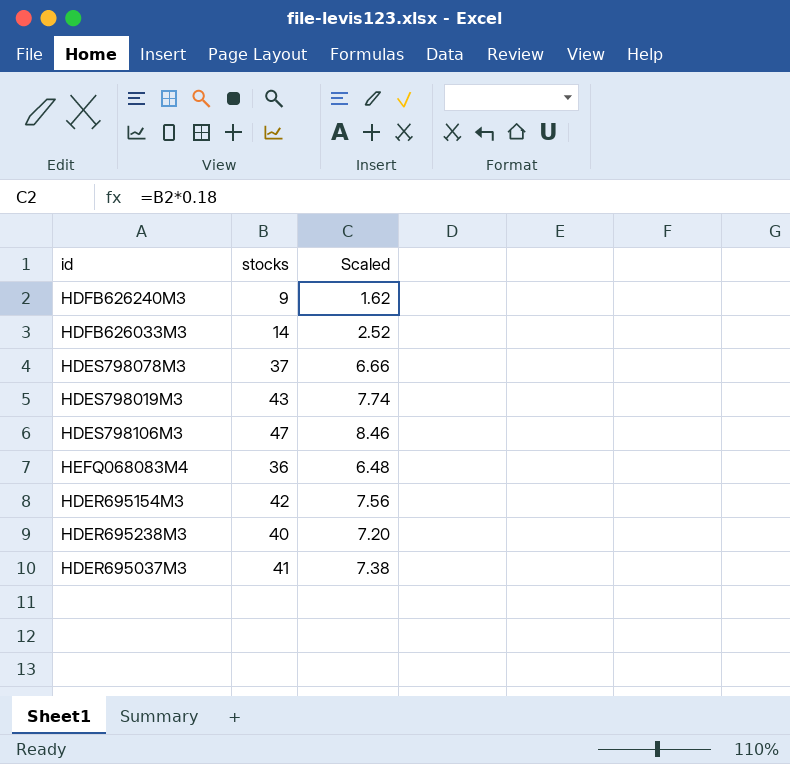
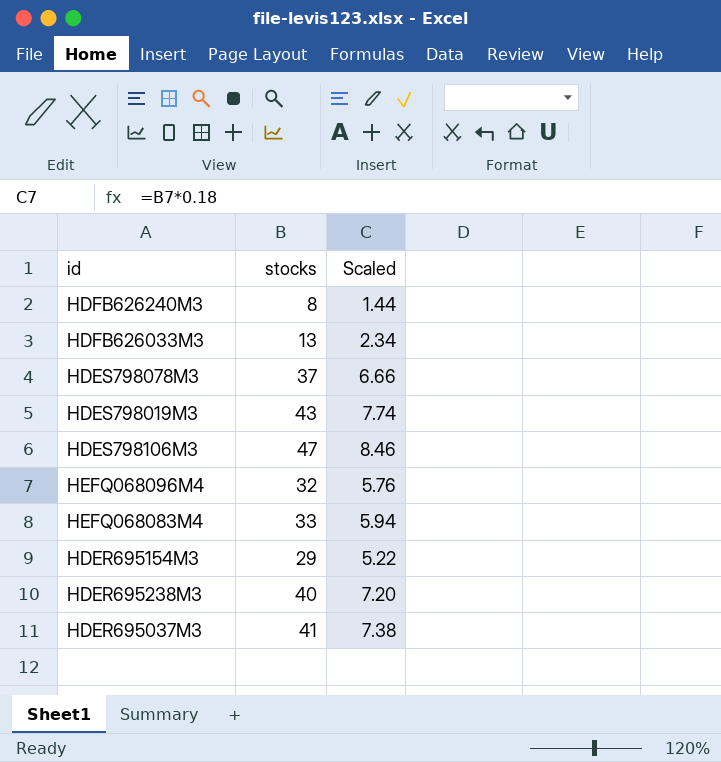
HDFB626240M3 | stocks: 9 -> 8
HDFB626240M3 | Scaled: 1.62 -> 1.44
HDFB626033M3 | stocks: 14 -> 13
HDFB626033M3 | Scaled: 2.52 -> 2.34
row HEFQ068096M4: none -> 32 | 5.76
HEFQ068083M4 | stocks: 36 -> 33
HEFQ068083M4 | Scaled: 6.48 -> 5.94
HDER695154M3 | stocks: 42 -> 29
HDER695154M3 | Scaled: 7.56 -> 5.22

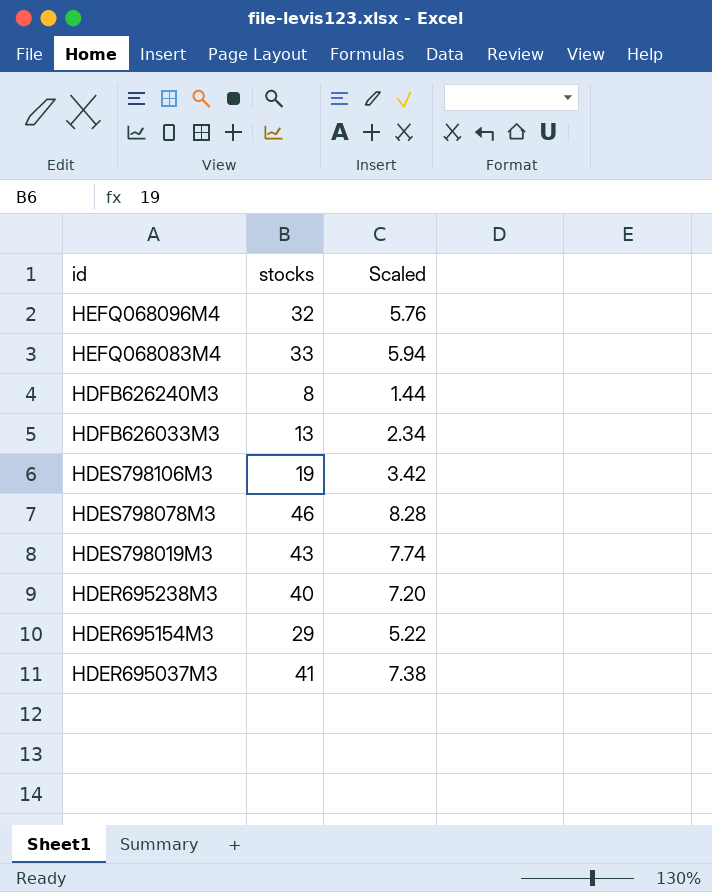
row order: none -> id descending
HDES798106M3 | stocks: 47 -> 19
HDES798106M3 | Scaled: 8.46 -> 3.42
HDES798078M3 | stocks: 37 -> 46
HDES798078M3 | Scaled: 6.66 -> 8.28

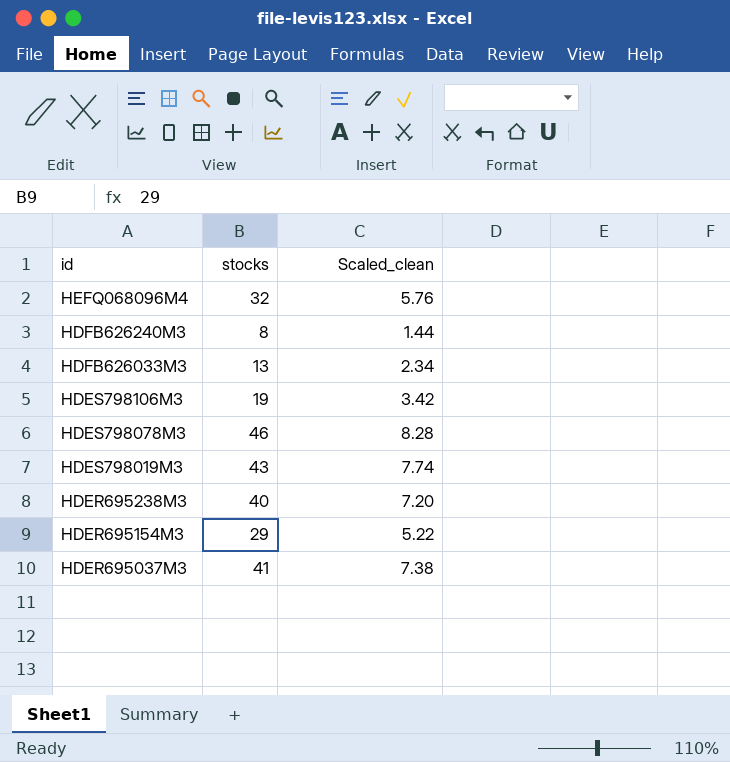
column name: Scaled -> Scaled_clean
row HEFQ068083M4: 33 | 5.94 -> none

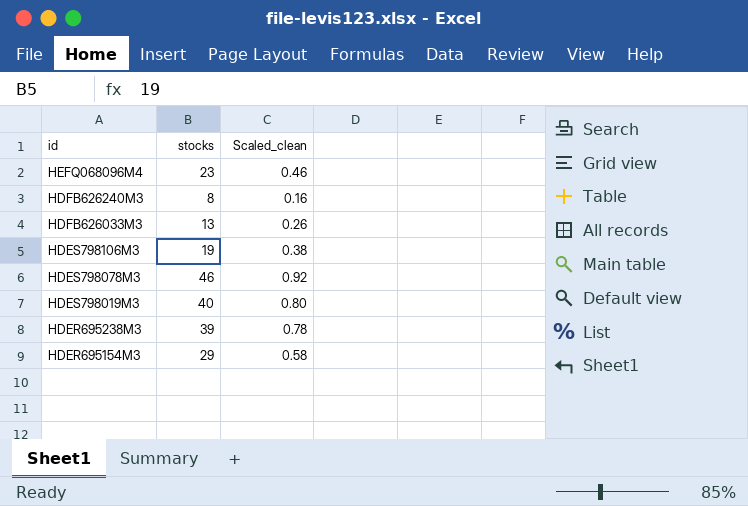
column Scaled_clean | formula: [stocks] * 0.18 -> [stocks] * 0.02
row HDER695037M3: 41 | 7.38 -> none
HEFQ068096M4 | stocks: 32 -> 23
HDES798019M3 | stocks: 43 -> 40
HDER695238M3 | stocks: 40 -> 39

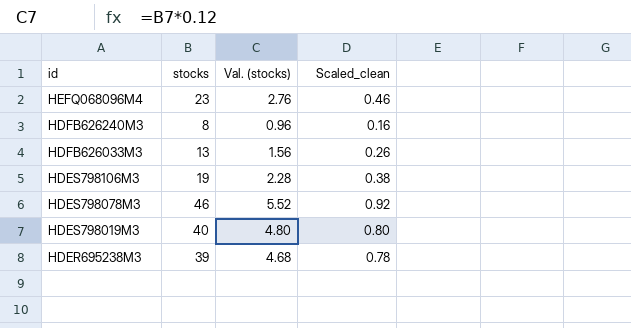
column Val. (stocks) | formula: none -> [stocks] * 0.12
row HDER695154M3: 29 | 0.58 -> none

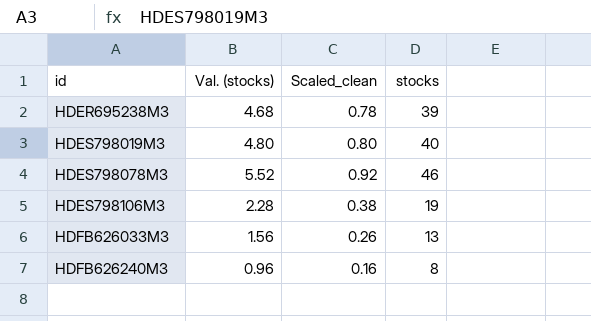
row order: id descending -> id ascending
column stocks | position: 2 -> 4
row HEFQ068096M4: 23 | 2.76 | 0.46 -> none

